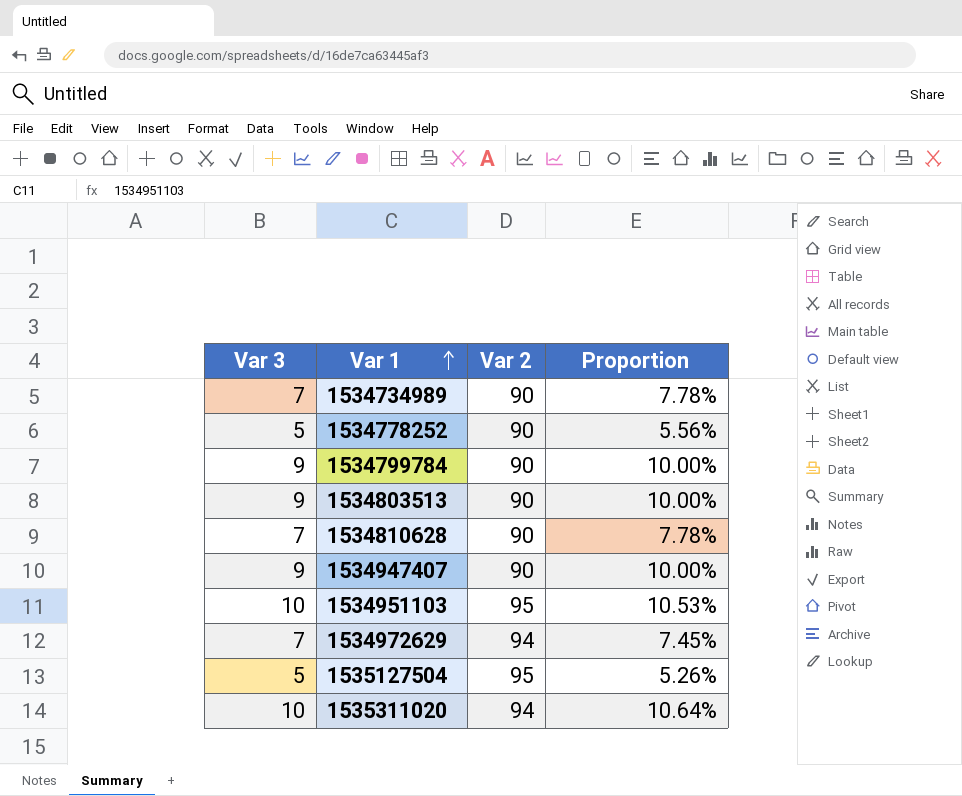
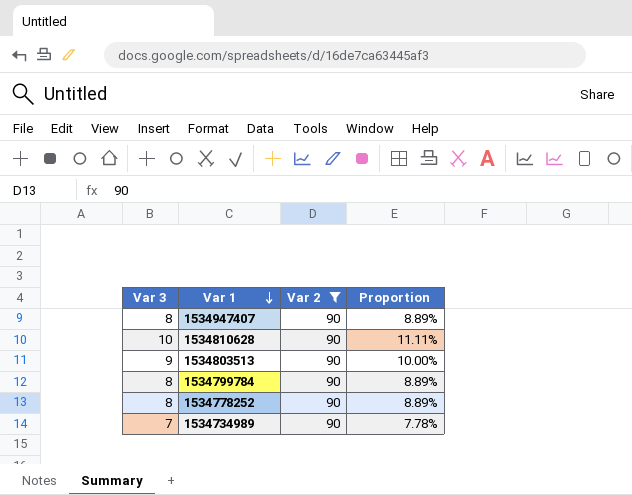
filter: none -> Var 2 = 90
row order: Var 1 ascending -> Var 1 descending
1534947407 | Var 3: 9 -> 8
1534947407 | Proportion: 10.00% -> 8.89%
1534810628 | Var 3: 7 -> 10
1534810628 | Proportion: 7.78% -> 11.11%
1534799784 | Var 3: 9 -> 8
1534799784 | Proportion: 10.00% -> 8.89%
1534778252 | Var 3: 5 -> 8
1534778252 | Proportion: 5.56% -> 8.89%

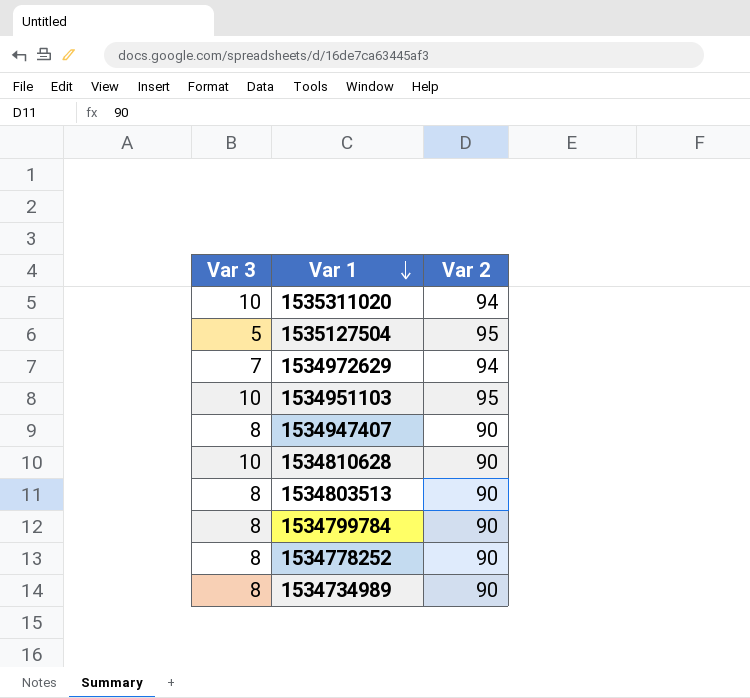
filter: Var 2 = 90 -> none
column Proportion | formula: [Var 3] / [Var 2] -> none
1534803513 | Var 3: 9 -> 8
1534734989 | Var 3: 7 -> 8

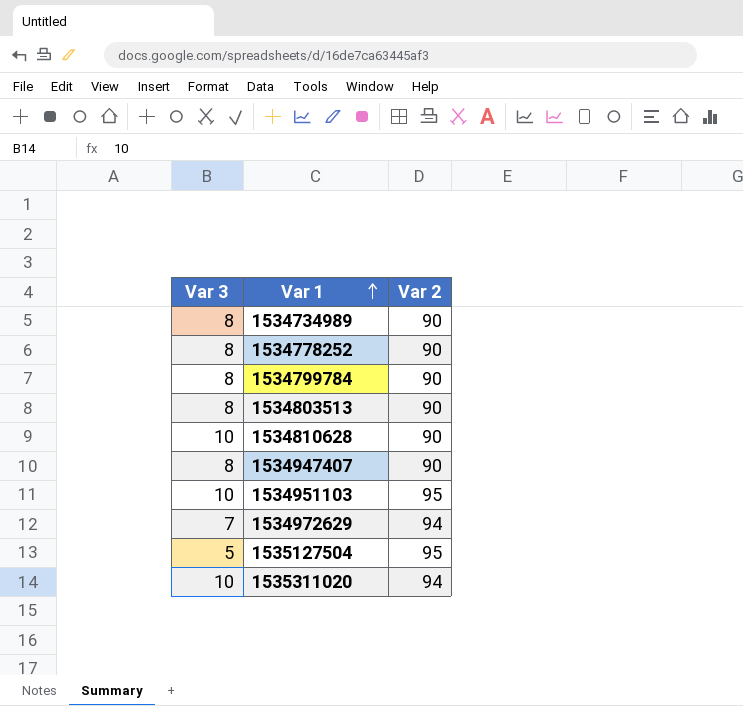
row order: Var 1 descending -> Var 1 ascending

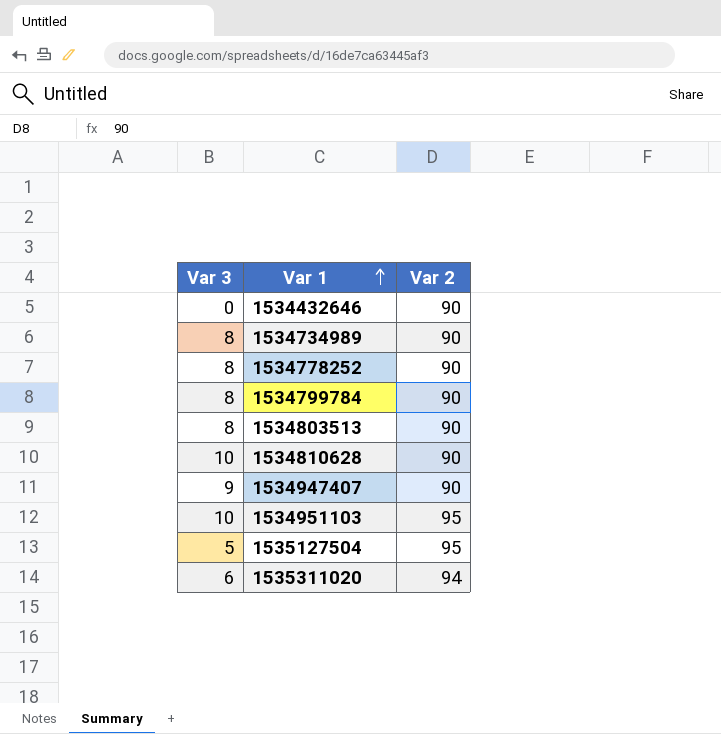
row 1534972629: 7 | 94 -> none
row 1534432646: none -> 0 | 90
1534947407 | Var 3: 8 -> 9
1535311020 | Var 3: 10 -> 6

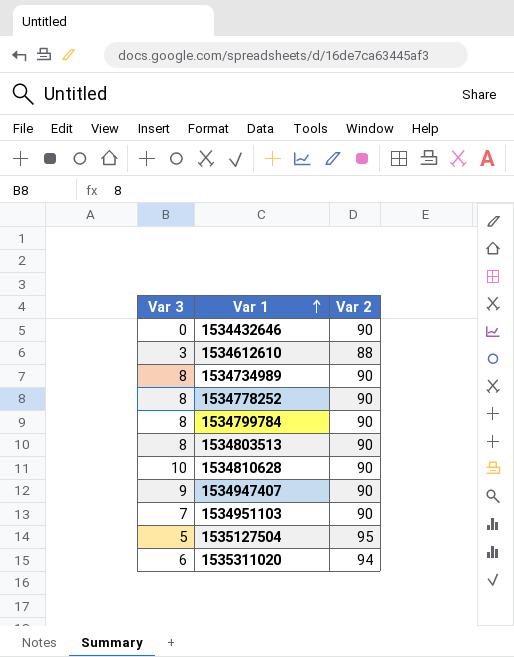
row 1534612610: none -> 3 | 88
1534951103 | Var 3: 10 -> 7
1534951103 | Var 2: 95 -> 90

